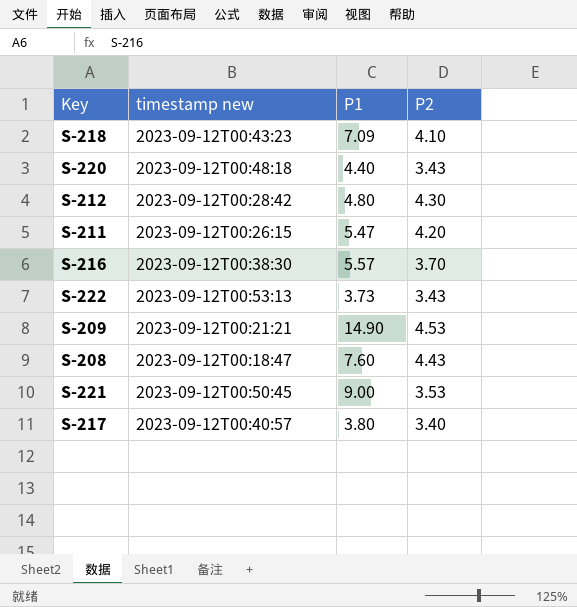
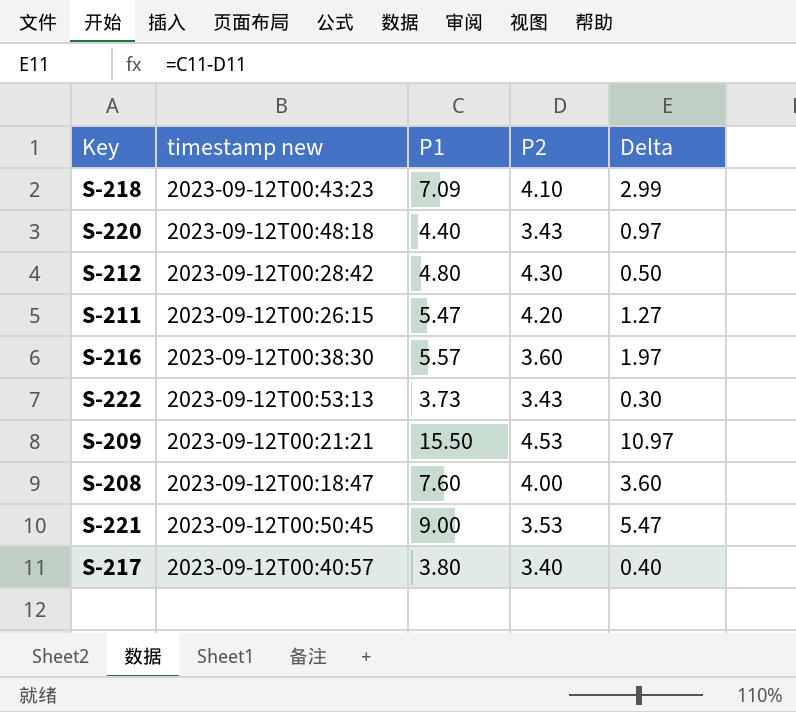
column Delta | formula: none -> [P1] - [P2]
S-216 | P2: 3.70 -> 3.60
S-209 | P1: 14.90 -> 15.50
S-208 | P2: 4.43 -> 4.00

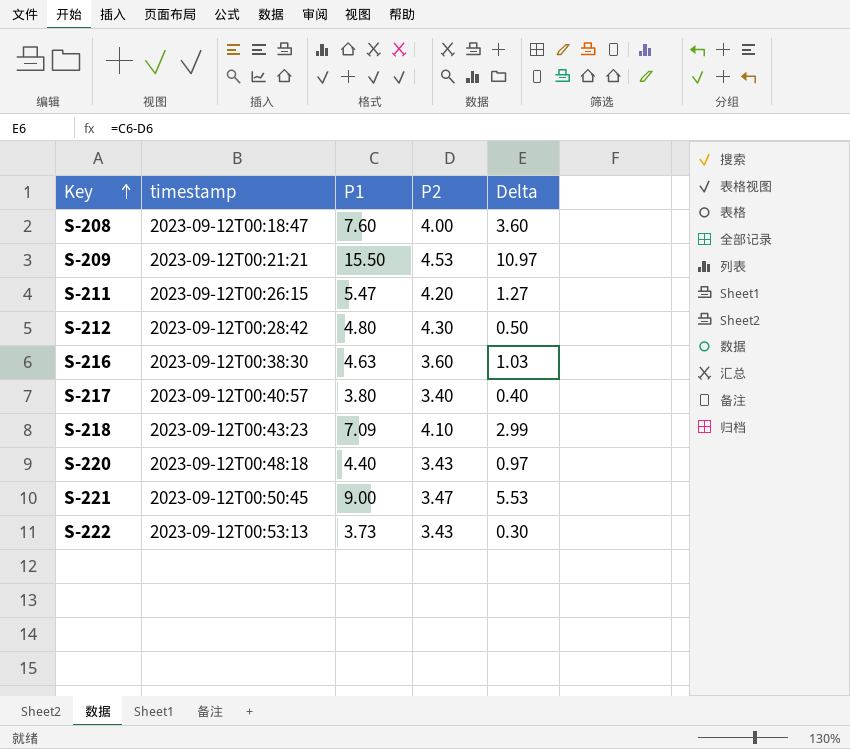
row order: none -> Key ascending
column name: timestamp new -> timestamp
S-216 | P1: 5.57 -> 4.63
S-216 | Delta: 1.97 -> 1.03
S-221 | P2: 3.53 -> 3.47
S-221 | Delta: 5.47 -> 5.53

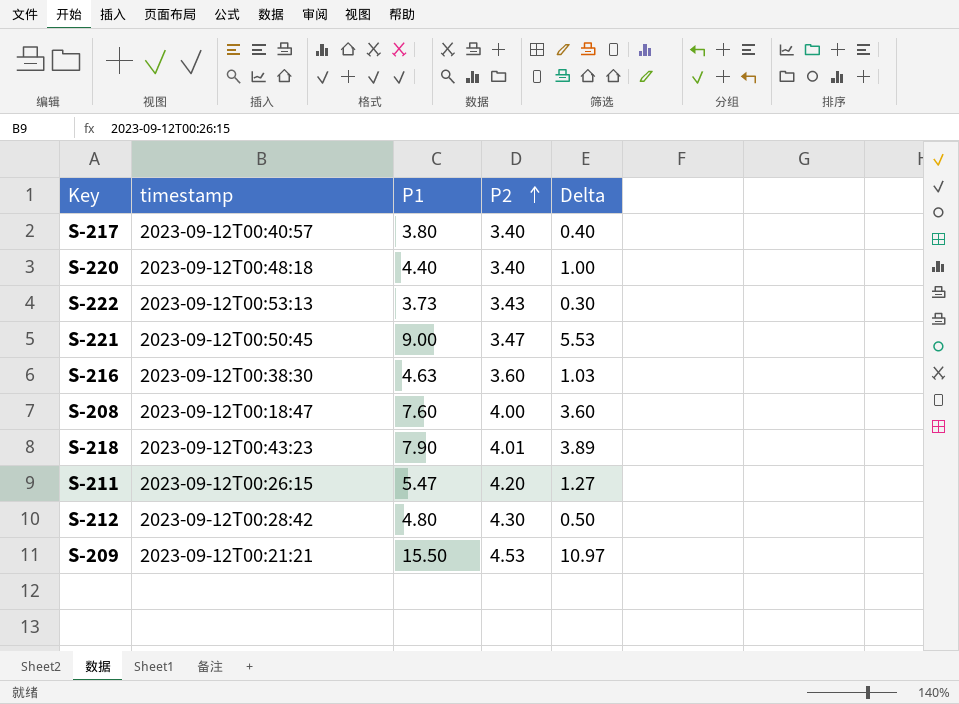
row order: Key ascending -> P2 ascending
S-220 | P2: 3.43 -> 3.40
S-220 | Delta: 0.97 -> 1.00
S-218 | P1: 7.09 -> 7.90
S-218 | P2: 4.10 -> 4.01
S-218 | Delta: 2.99 -> 3.89

